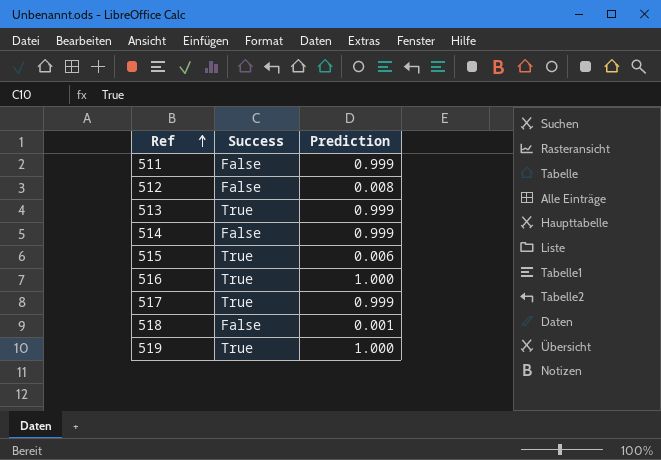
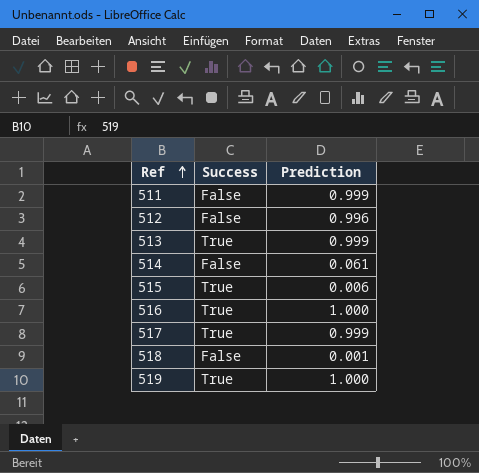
512 | Prediction: 0.008 -> 0.996
514 | Prediction: 0.999 -> 0.061

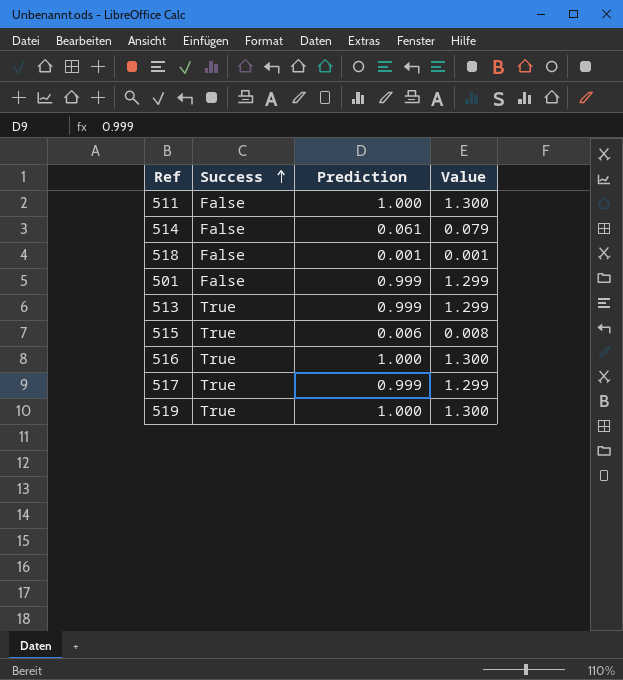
row order: Ref ascending -> Success ascending
column Value | formula: none -> [Prediction] * 1.3
row 512: False | 0.996 -> none
511 | Prediction: 0.999 -> 1.000
row 501: none -> False | 0.999 | 1.299

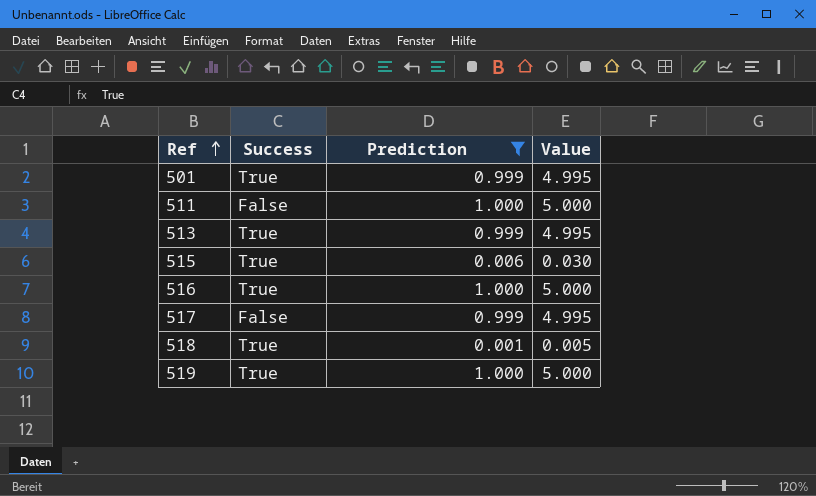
filter: none -> Prediction != 0.061
row order: Success ascending -> Ref ascending
column Value | formula: [Prediction] * 1.3 -> [Prediction] * 5
501 | Success: False -> True
517 | Success: True -> False
518 | Success: False -> True

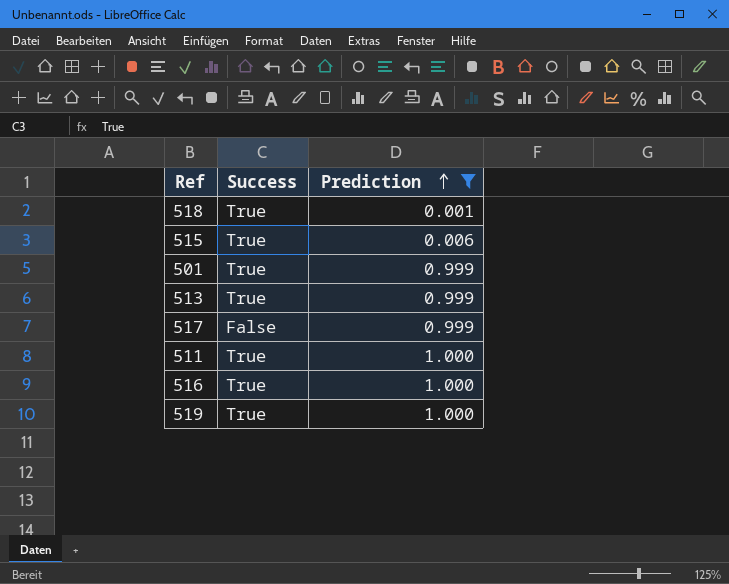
row order: Ref ascending -> Prediction ascending
column Value | formula: [Prediction] * 5 -> none
511 | Success: False -> True

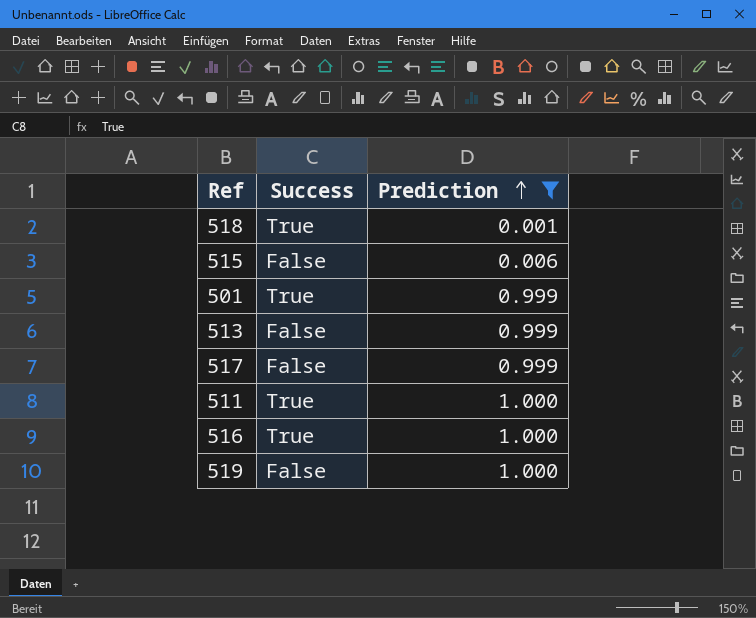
515 | Success: True -> False
513 | Success: True -> False
519 | Success: True -> False

